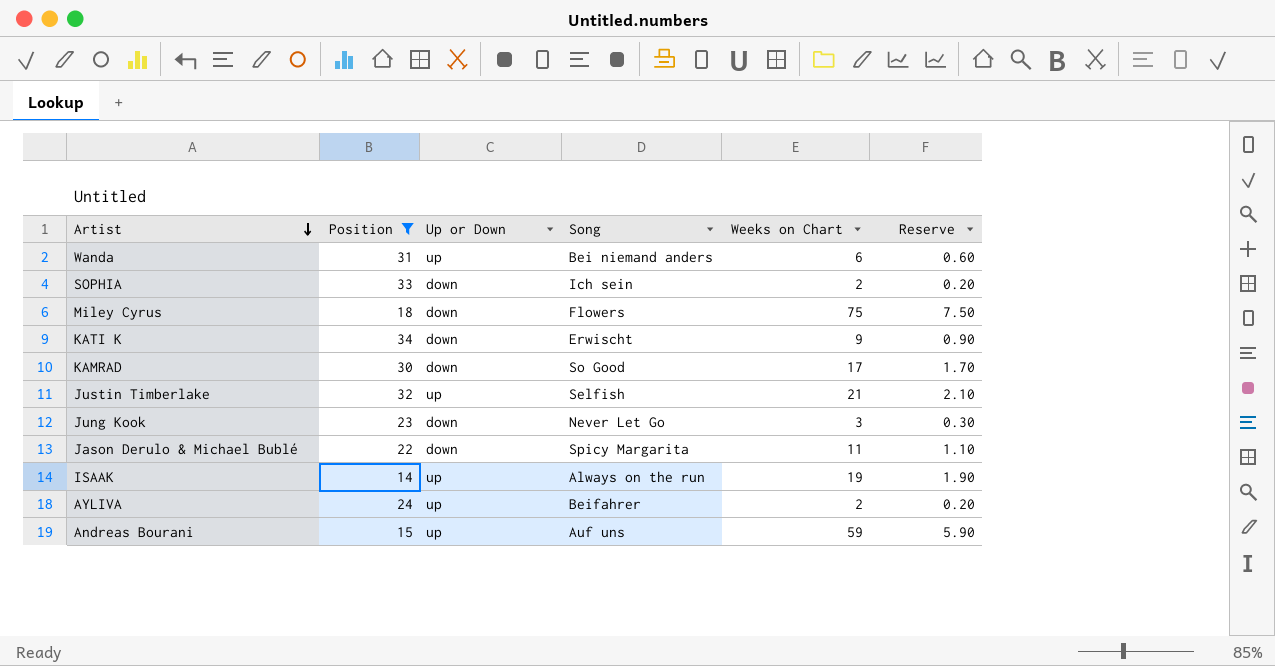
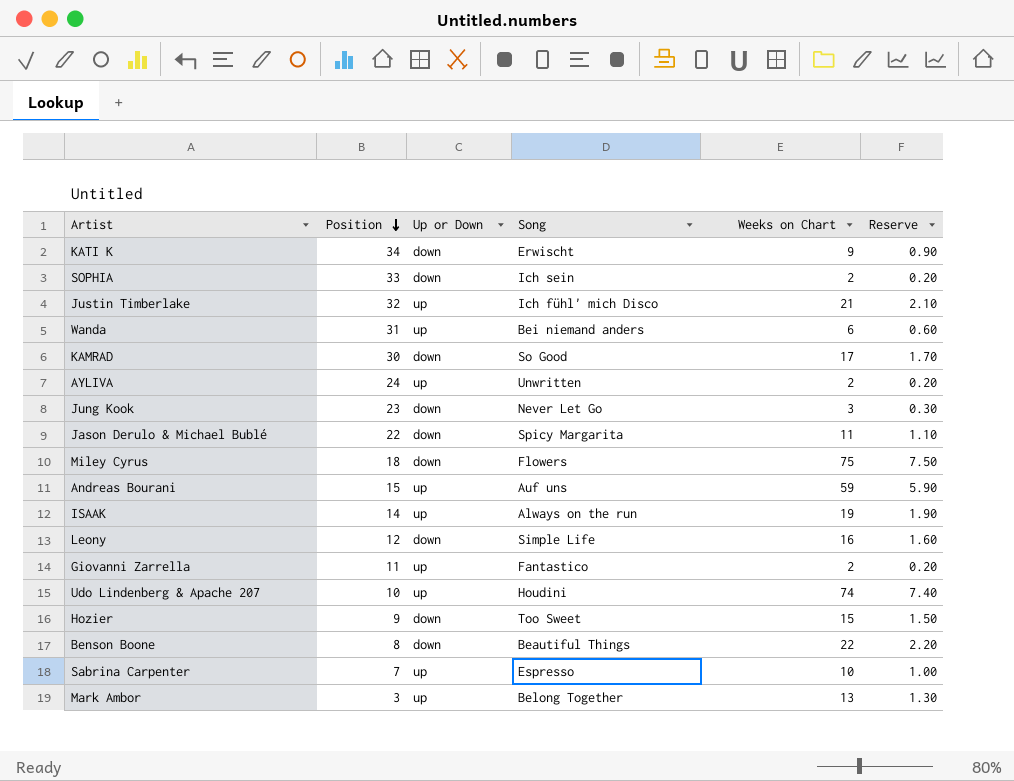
filter: Position >= 14 -> none
row order: Artist descending -> Position descending
Justin Timberlake | Song: Selfish -> Ich fühl' mich Disco
AYLIVA | Song: Beifahrer -> Unwritten

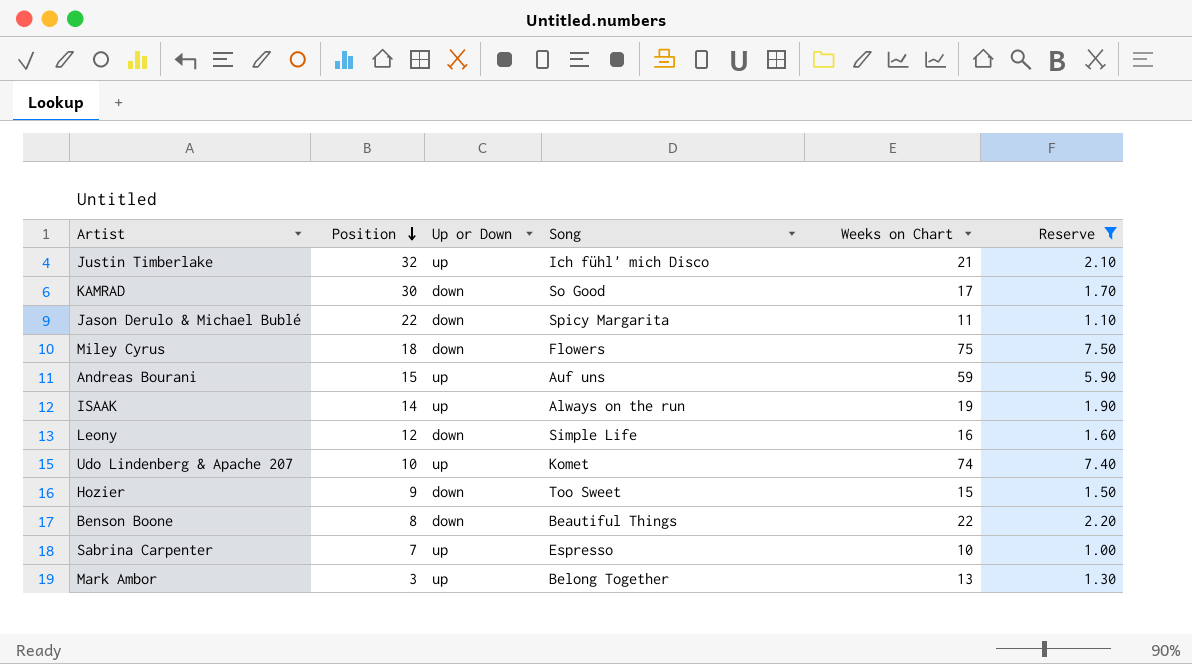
filter: none -> Reserve >= 1.00
Udo Lindenberg & Apache 207 | Song: Houdini -> Komet

